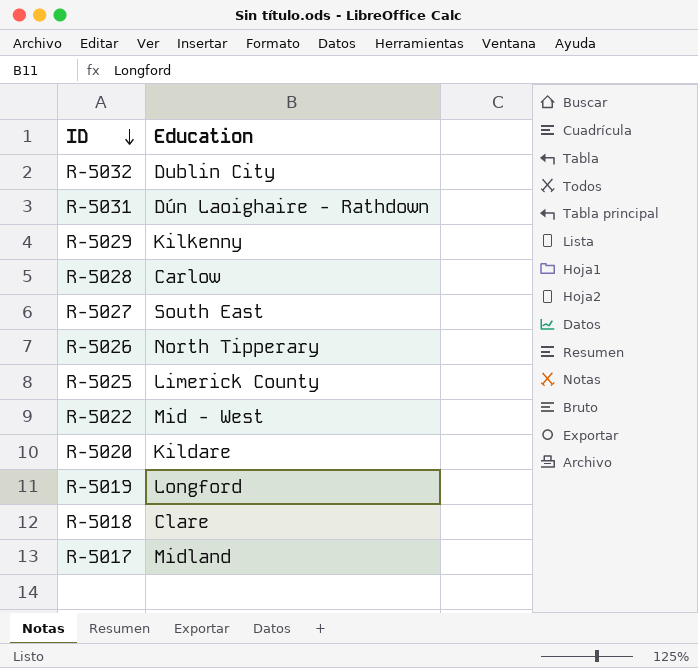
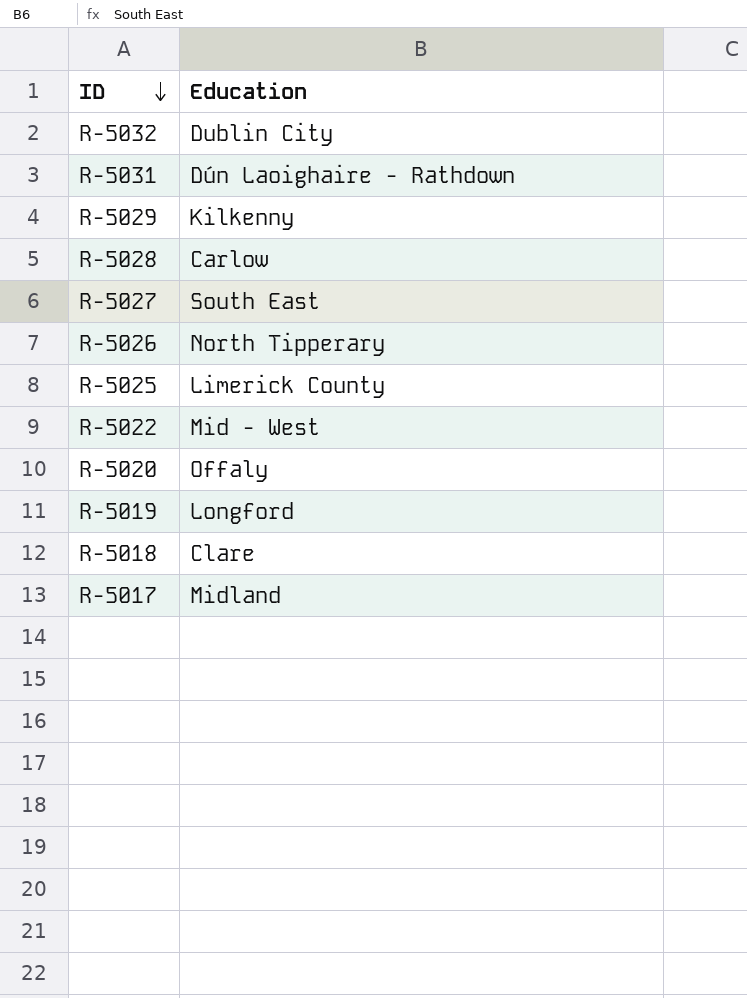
R-5020 | Education: Kildare -> Offaly

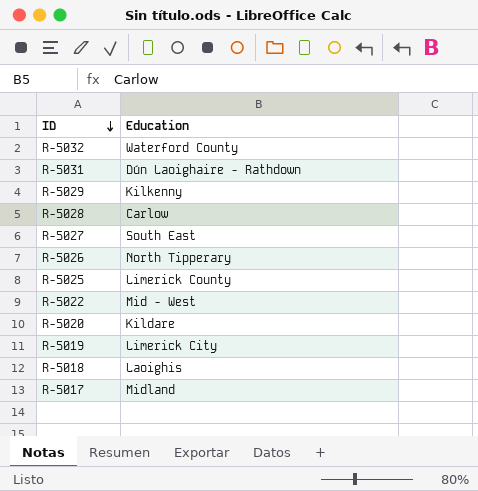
R-5032 | Education: Dublin City -> Waterford County
R-5020 | Education: Offaly -> Kildare
R-5019 | Education: Longford -> Limerick City
R-5018 | Education: Clare -> Laoighis

